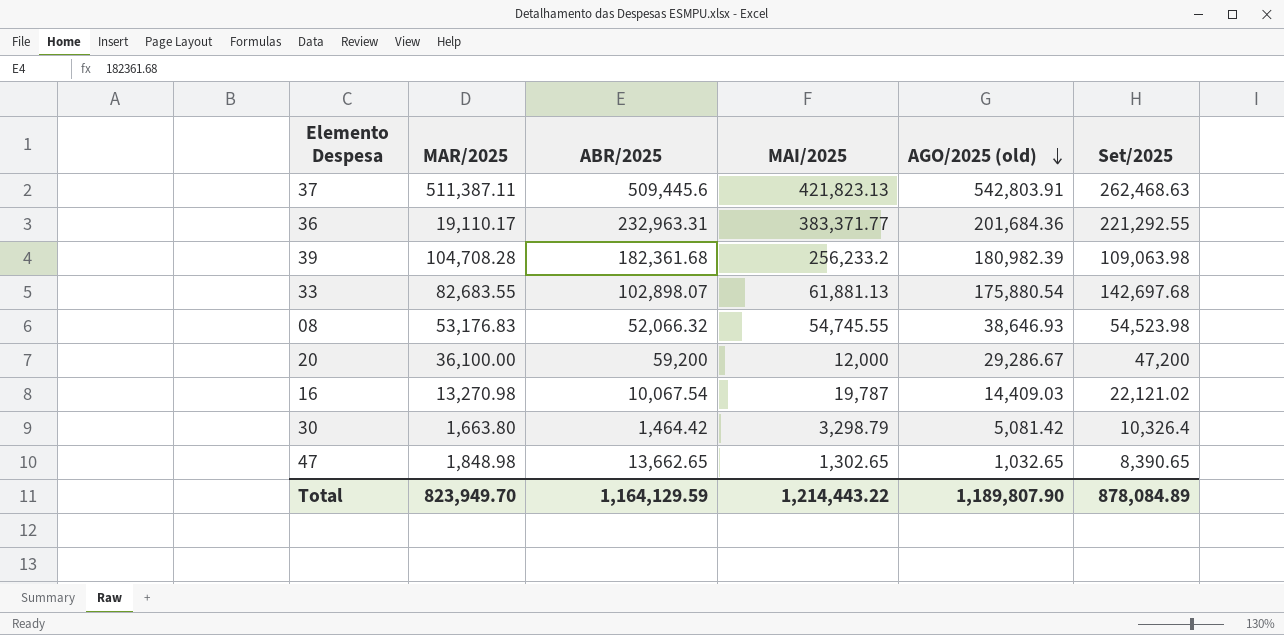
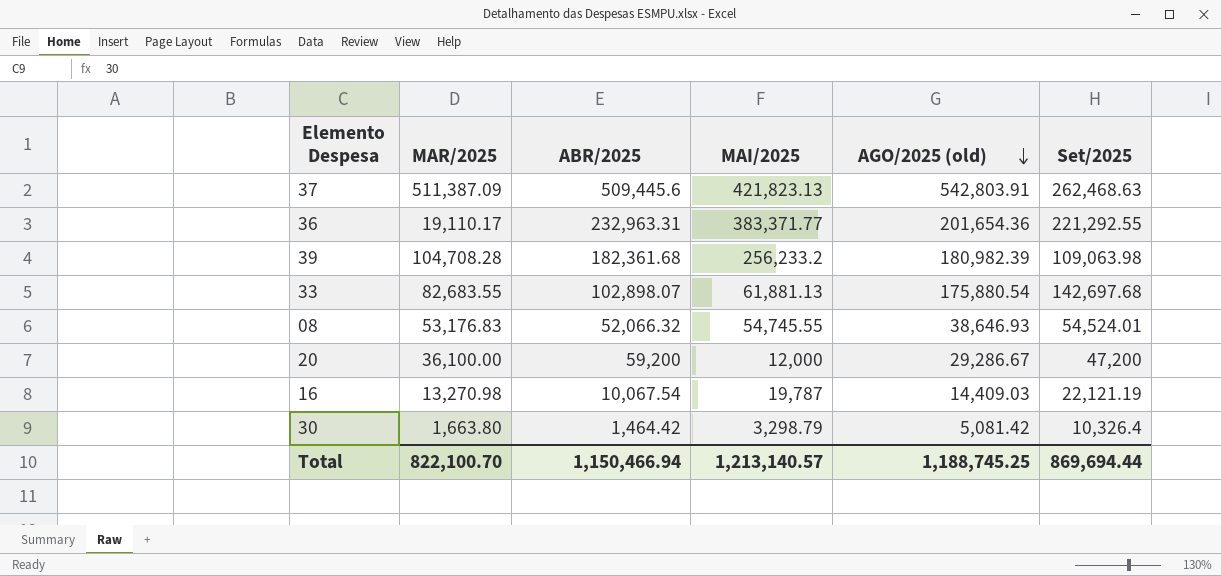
row 47: 1,848.98 | 13,662.65 | 1,302.65 | 1,032.65 | 8,390.65 -> none
37 | MAR/2025: 511,387.11 -> 511,387.09
36 | AGO/2025 (old): 201,684.36 -> 201,654.36
08 | Set/2025: 54,523.98 -> 54,524.01
16 | Set/2025: 22,121.02 -> 22,121.19
Total | MAR/2025: 823,949.70 -> 822,100.70
Total | ABR/2025: 1,164,129.59 -> 1,150,466.94
Total | MAI/2025: 1,214,443.22 -> 1,213,140.57
Total | AGO/2025 (old): 1,189,807.90 -> 1,188,745.25
Total | Set/2025: 878,084.89 -> 869,694.44

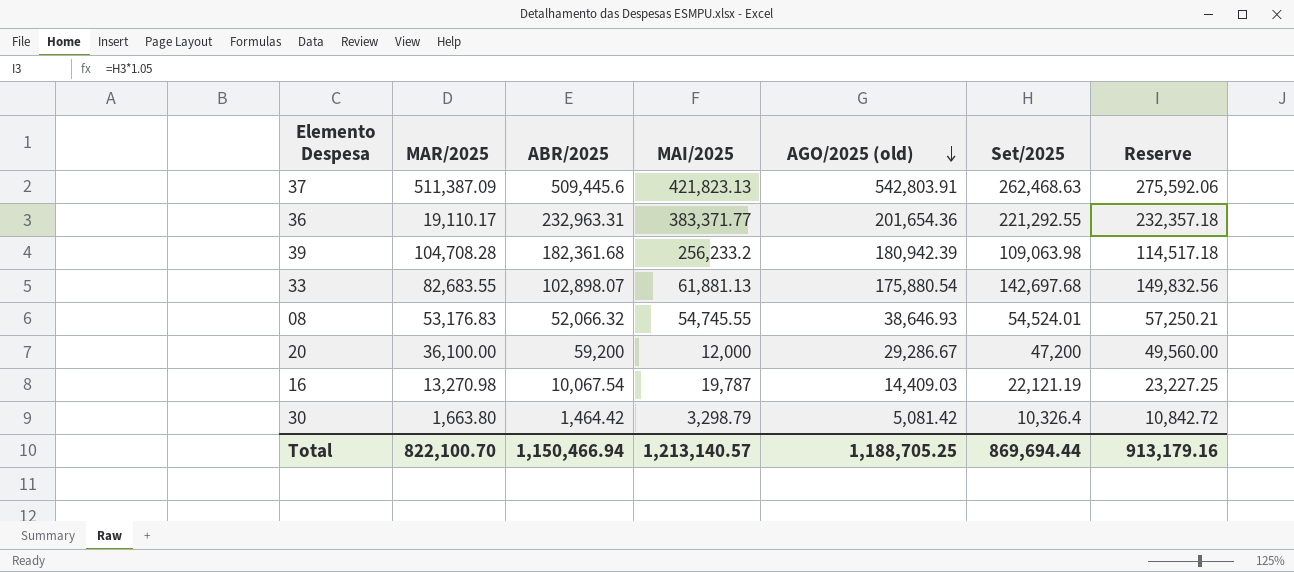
column Reserve | formula: none -> [Set/2025] * 1.05
39 | AGO/2025 (old): 180,982.39 -> 180,942.39
Total | AGO/2025 (old): 1,188,745.25 -> 1,188,705.25

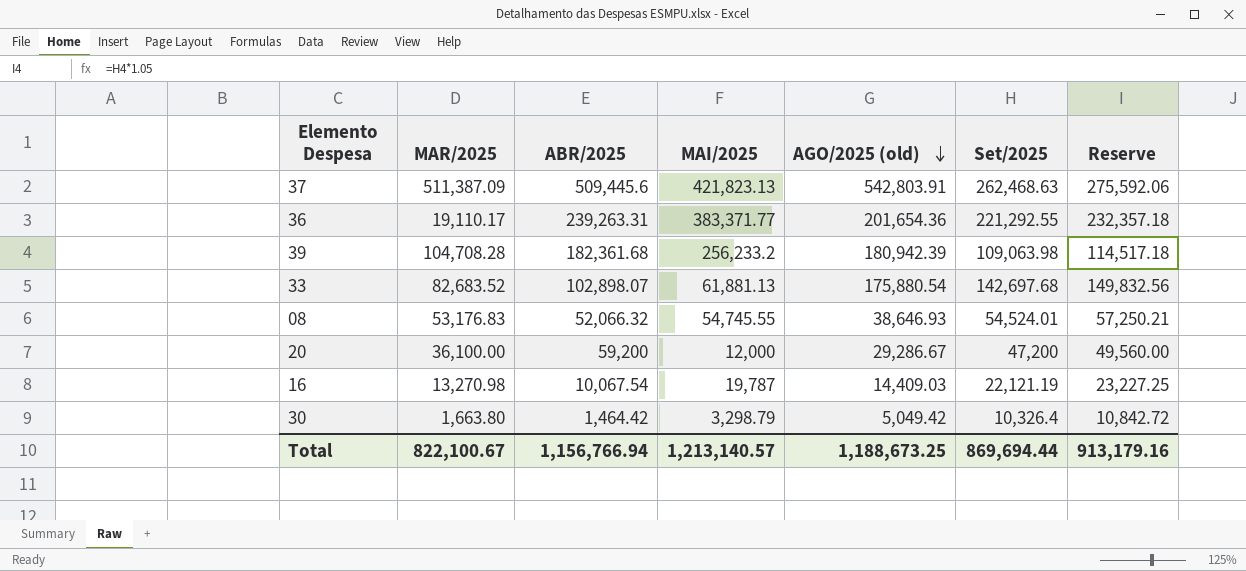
36 | ABR/2025: 232,963.31 -> 239,263.31
33 | MAR/2025: 82,683.55 -> 82,683.52
30 | AGO/2025 (old): 5,081.42 -> 5,049.42
Total | MAR/2025: 822,100.70 -> 822,100.67
Total | ABR/2025: 1,150,466.94 -> 1,156,766.94
Total | AGO/2025 (old): 1,188,705.25 -> 1,188,673.25

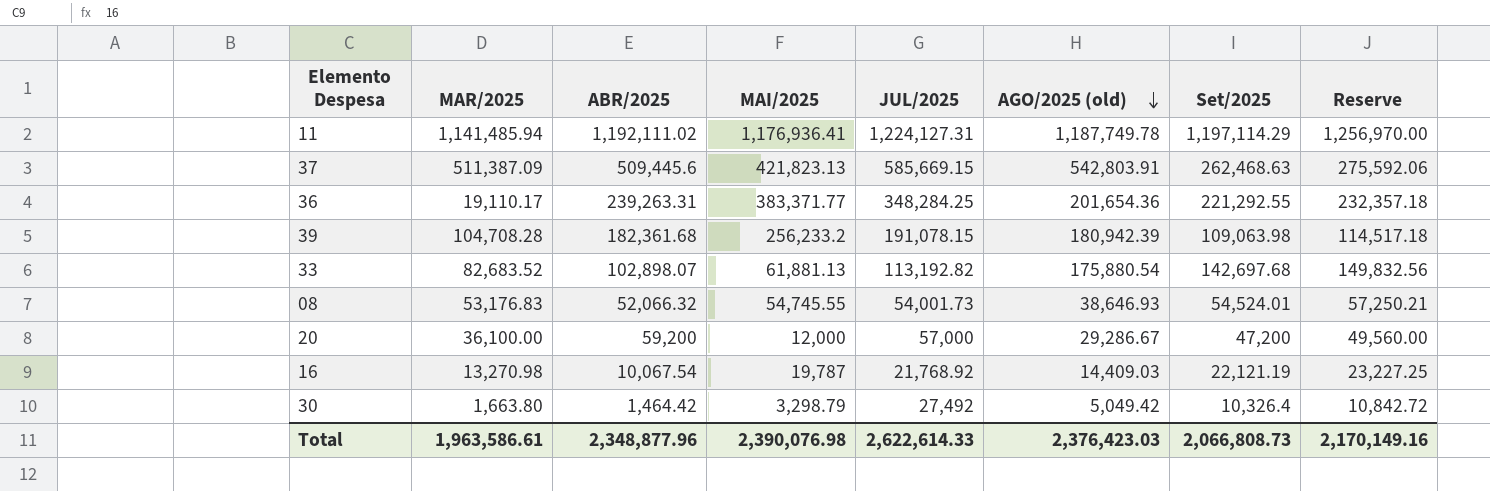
column JUL/2025 | position: none -> 5
row 11: none -> 1,141,485.94 | 1,192,111.02 | 1,176,936.41 | 1,224,127.31 | 1,187,749.78 | 1,197,114.29 | 1,256,970.00
Total | MAR/2025: 822,100.67 -> 1,963,586.61
Total | ABR/2025: 1,156,766.94 -> 2,348,877.96
Total | MAI/2025: 1,213,140.57 -> 2,390,076.98
Total | AGO/2025 (old): 1,188,673.25 -> 2,376,423.03
Total | Set/2025: 869,694.44 -> 2,066,808.73
Total | Reserve: 913,179.16 -> 2,170,149.16

